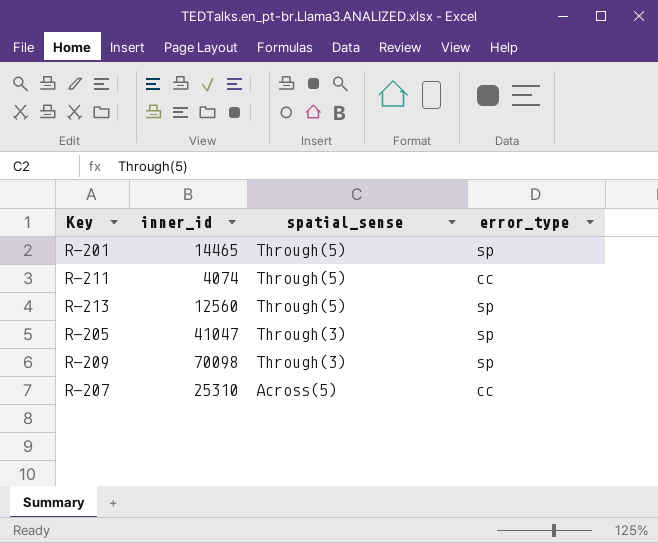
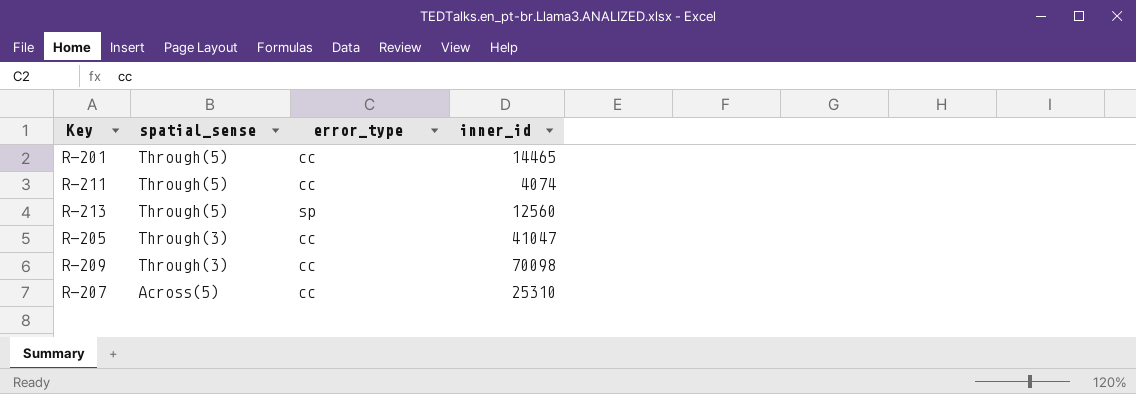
column inner_id | position: 2 -> 4
R-201 | error_type: sp -> cc
R-205 | error_type: sp -> cc
R-209 | error_type: sp -> cc

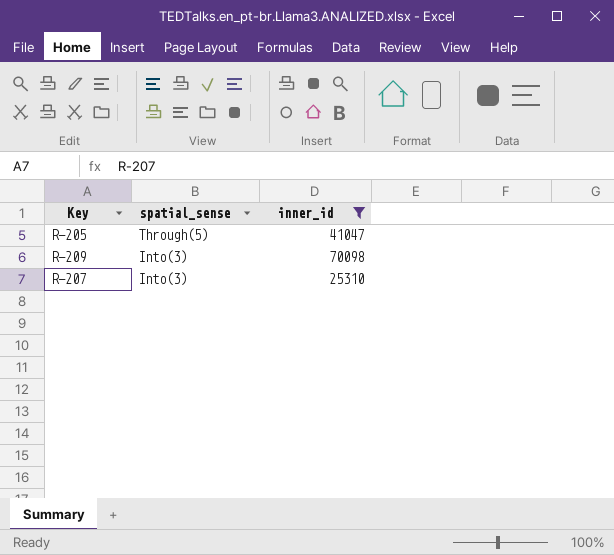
filter: none -> inner_id >= 25310
column error_type | position: 3 -> none
R-205 | spatial_sense: Through(3) -> Through(5)
R-209 | spatial_sense: Through(3) -> Into(3)
R-207 | spatial_sense: Across(5) -> Into(3)

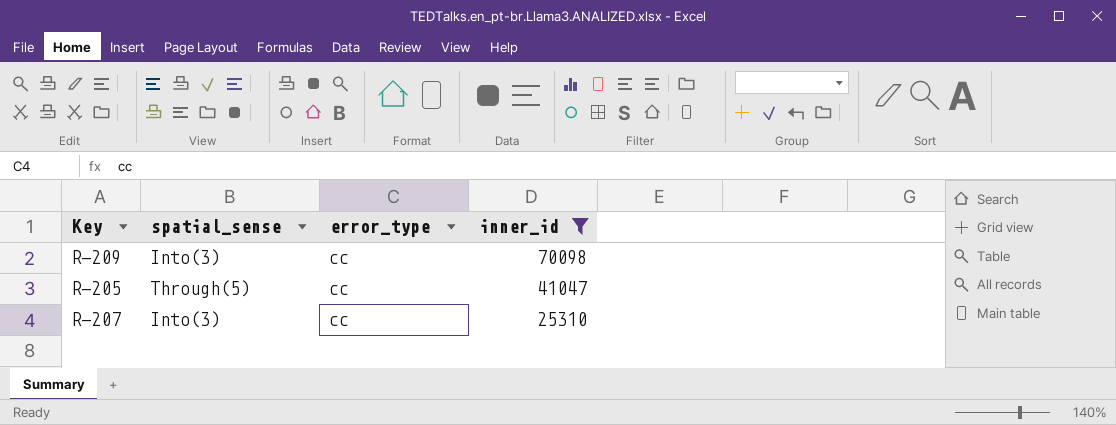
row order: spatial_sense descending -> inner_id descending
column error_type | position: none -> 3

